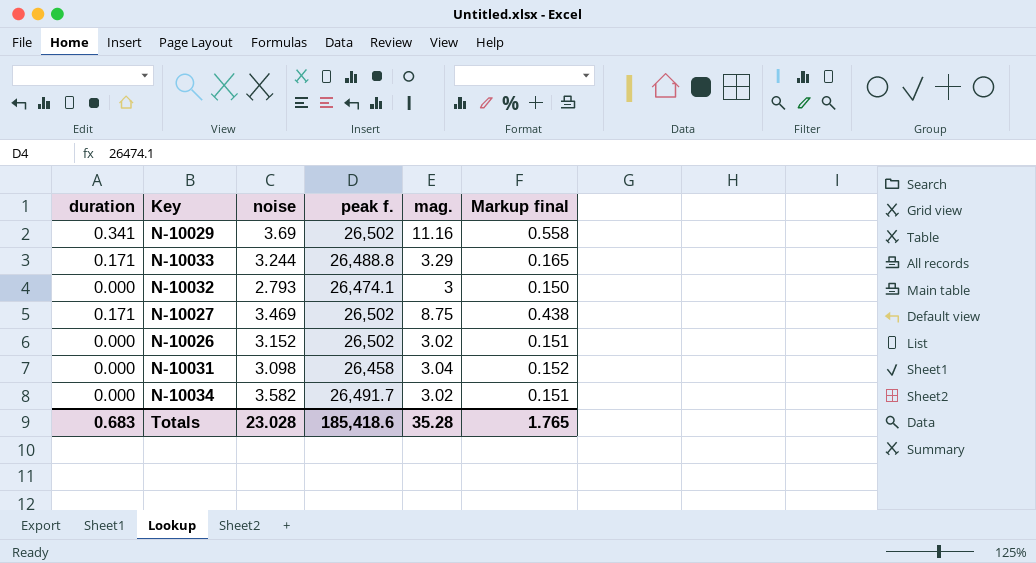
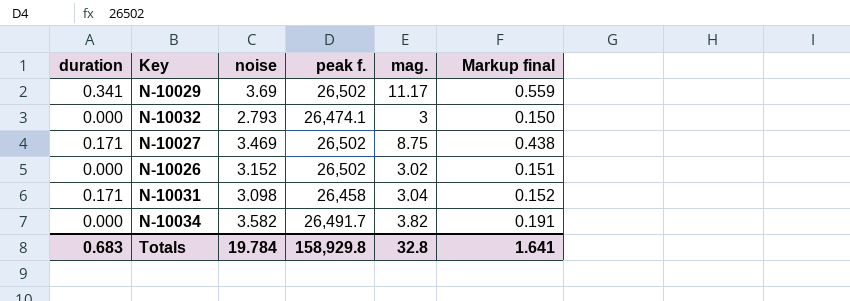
row N-10033: 0.171 | 3.244 | 26,488.8 | 3.29 | 0.165 -> none
N-10029 | mag.: 11.16 -> 11.17
N-10029 | Markup final: 0.558 -> 0.559
N-10031 | duration: 0.000 -> 0.171
N-10034 | mag.: 3.02 -> 3.82
N-10034 | Markup final: 0.151 -> 0.191
Totals | noise: 23.028 -> 19.784
Totals | peak f.: 185,418.6 -> 158,929.8
Totals | mag.: 35.28 -> 32.8
Totals | Markup final: 1.765 -> 1.641

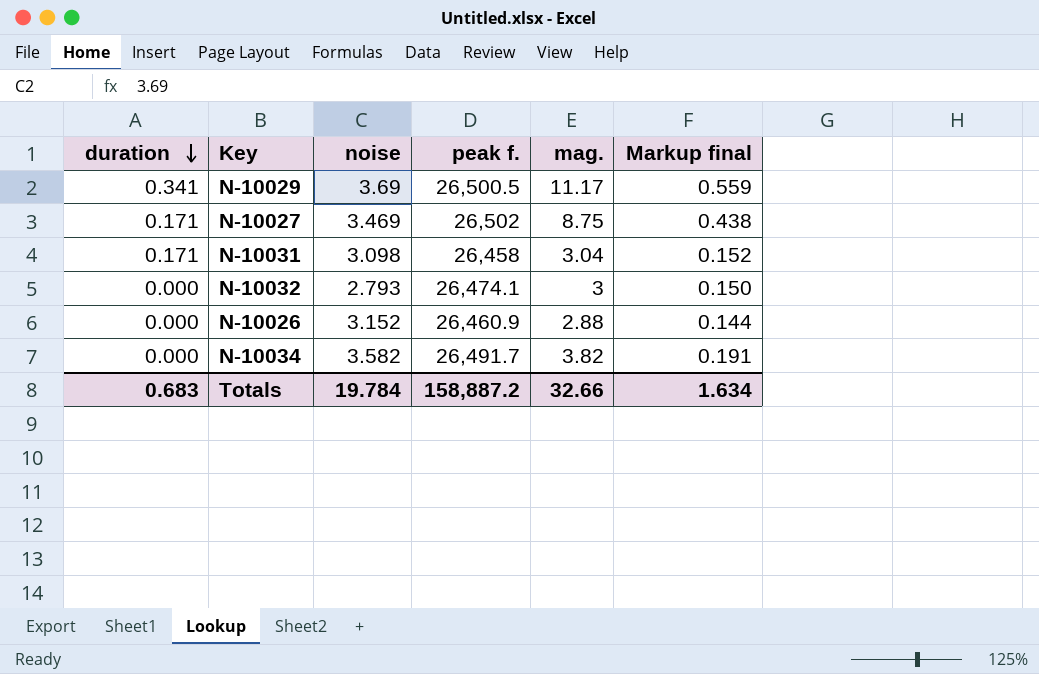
row order: none -> duration descending
N-10029 | peak f.: 26,502 -> 26,500.5
N-10026 | peak f.: 26,502 -> 26,460.9
N-10026 | mag.: 3.02 -> 2.88
N-10026 | Markup final: 0.151 -> 0.144
Totals | peak f.: 158,929.8 -> 158,887.2
Totals | mag.: 32.8 -> 32.66
Totals | Markup final: 1.641 -> 1.634

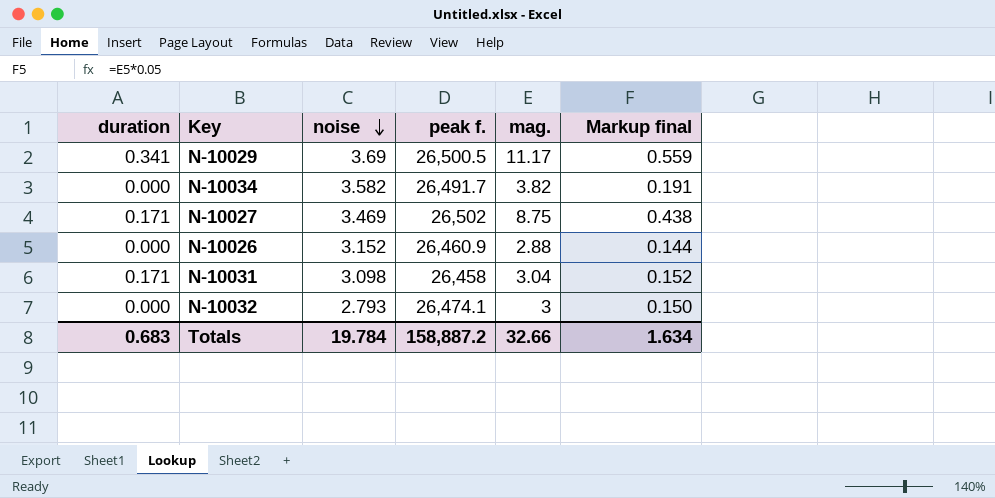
row order: duration descending -> noise descending

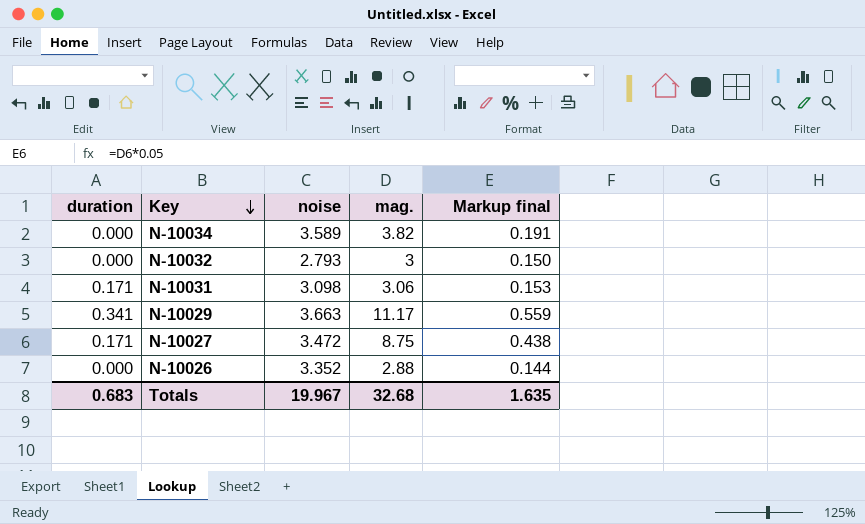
row order: noise descending -> Key descending
column peak f. | position: 4 -> none
N-10034 | noise: 3.582 -> 3.589
N-10031 | mag.: 3.04 -> 3.06
N-10031 | Markup final: 0.152 -> 0.153
N-10029 | noise: 3.69 -> 3.663
N-10027 | noise: 3.469 -> 3.472
N-10026 | noise: 3.152 -> 3.352
Totals | noise: 19.784 -> 19.967
Totals | mag.: 32.66 -> 32.68
Totals | Markup final: 1.634 -> 1.635

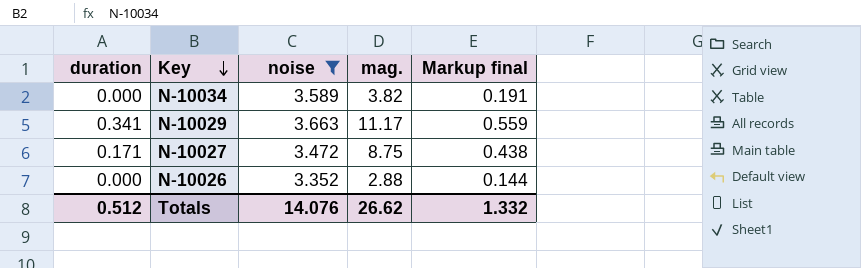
filter: none -> noise >= 3.352
Totals | duration: 0.683 -> 0.512
Totals | noise: 19.967 -> 14.076
Totals | mag.: 32.68 -> 26.62
Totals | Markup final: 1.635 -> 1.332

